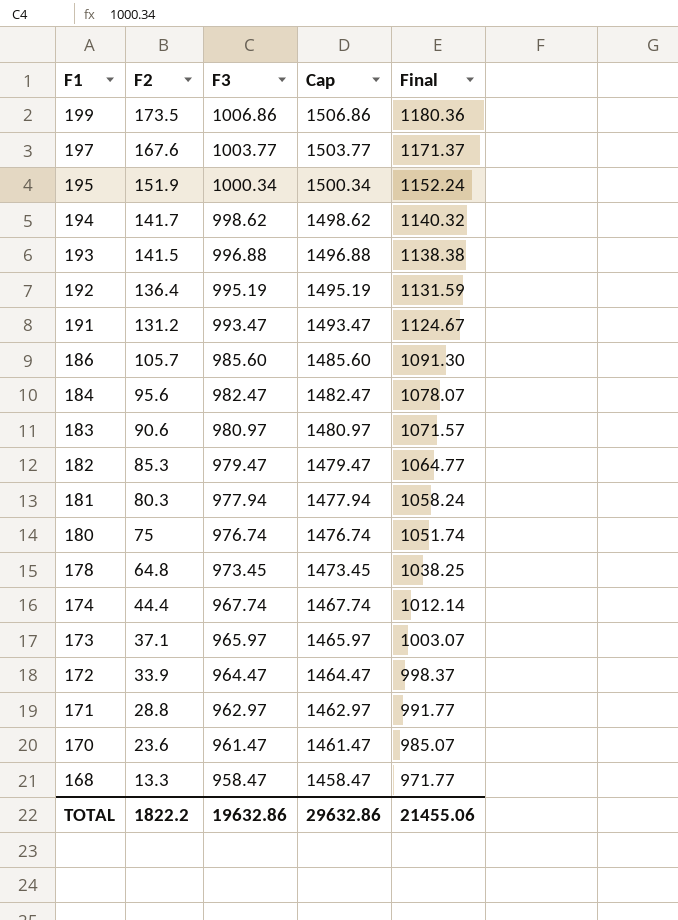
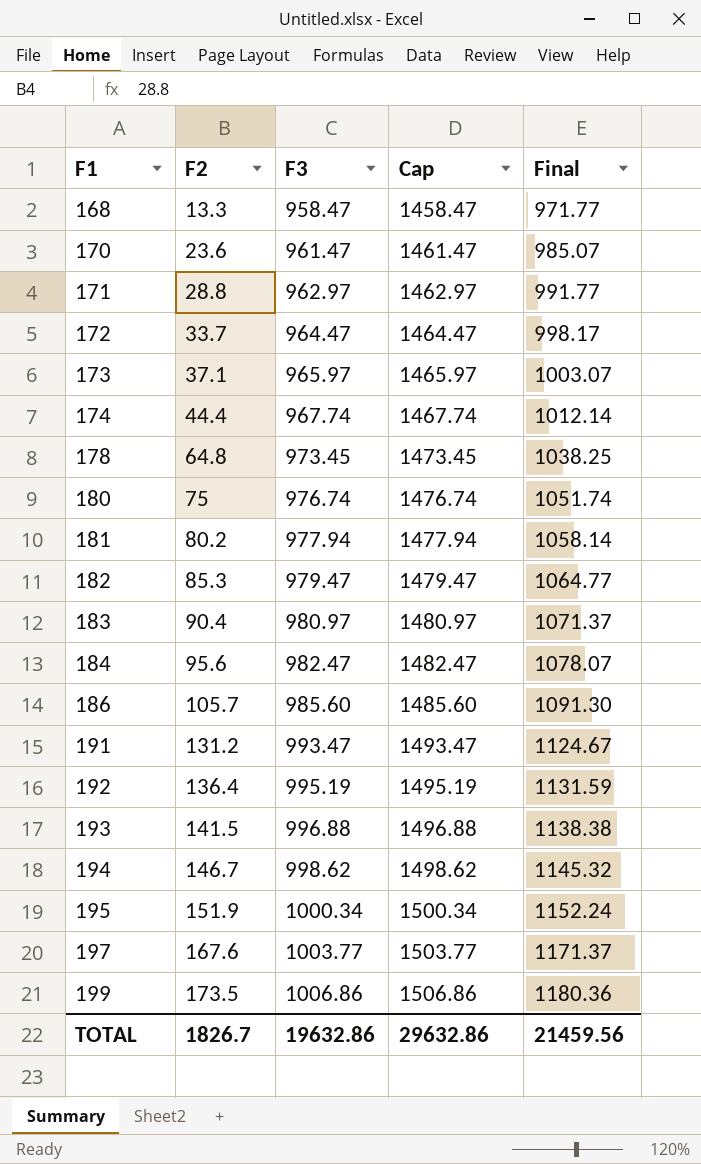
row order: F1 descending -> F1 ascending
172 | F2: 33.9 -> 33.7
172 | Final: 998.37 -> 998.17
181 | F2: 80.3 -> 80.2
181 | Final: 1058.24 -> 1058.14
183 | F2: 90.6 -> 90.4
183 | Final: 1071.57 -> 1071.37
194 | F2: 141.7 -> 146.7
194 | Final: 1140.32 -> 1145.32
TOTAL | F2: 1822.2 -> 1826.7
TOTAL | Final: 21455.06 -> 21459.56

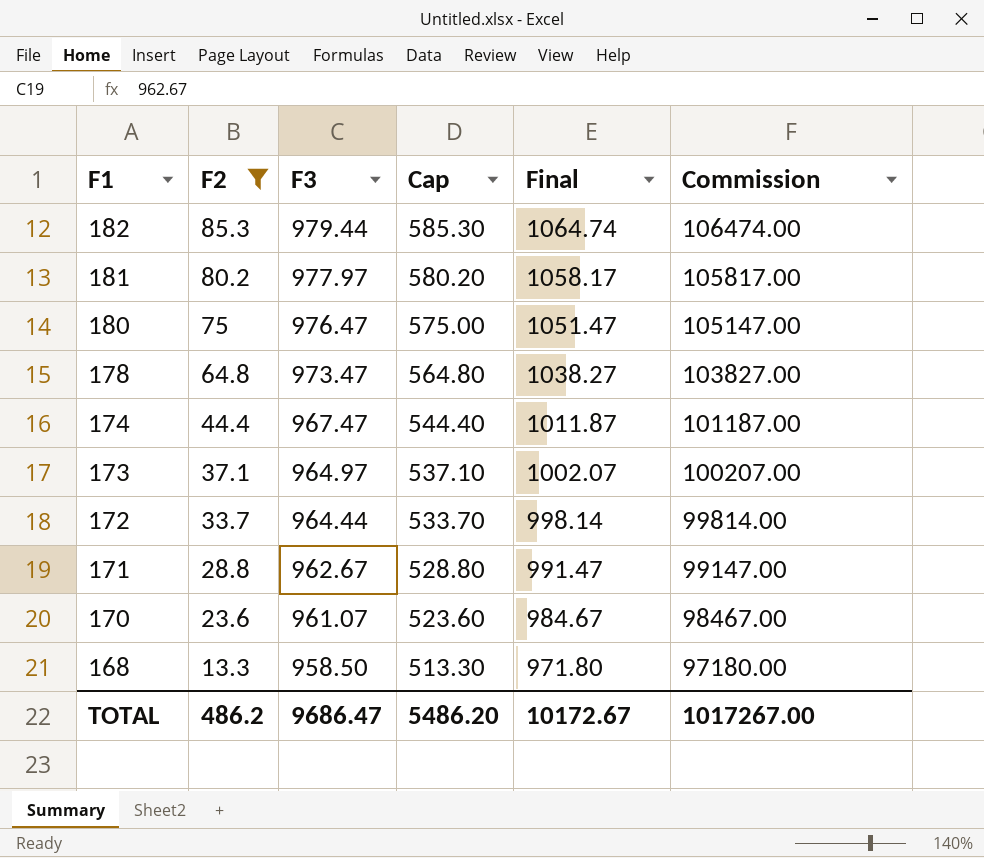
filter: none -> F2 <= 85.3
row order: F1 ascending -> F1 descending
column Cap | formula: [F3] + 500 -> [F2] + 500
column Commission | formula: none -> [Final] * 100
182 | F3: 979.47 -> 979.44
182 | Final: 1064.77 -> 1064.74
181 | F3: 977.94 -> 977.97
181 | Final: 1058.14 -> 1058.17
180 | F3: 976.74 -> 976.47
180 | Final: 1051.74 -> 1051.47
178 | F3: 973.45 -> 973.47
178 | Final: 1038.25 -> 1038.27
174 | F3: 967.74 -> 967.47
174 | Final: 1012.14 -> 1011.87
173 | F3: 965.97 -> 964.97
173 | Final: 1003.07 -> 1002.07
172 | F3: 964.47 -> 964.44
172 | Final: 998.17 -> 998.14
171 | F3: 962.97 -> 962.67
171 | Final: 991.77 -> 991.47
170 | F3: 961.47 -> 961.07
170 | Final: 985.07 -> 984.67
168 | F3: 958.47 -> 958.50
168 | Final: 971.77 -> 971.80
TOTAL | F2: 1826.7 -> 486.2
TOTAL | F3: 19632.86 -> 9686.47
TOTAL | Cap: 29632.86 -> 5486.20
TOTAL | Final: 21459.56 -> 10172.67

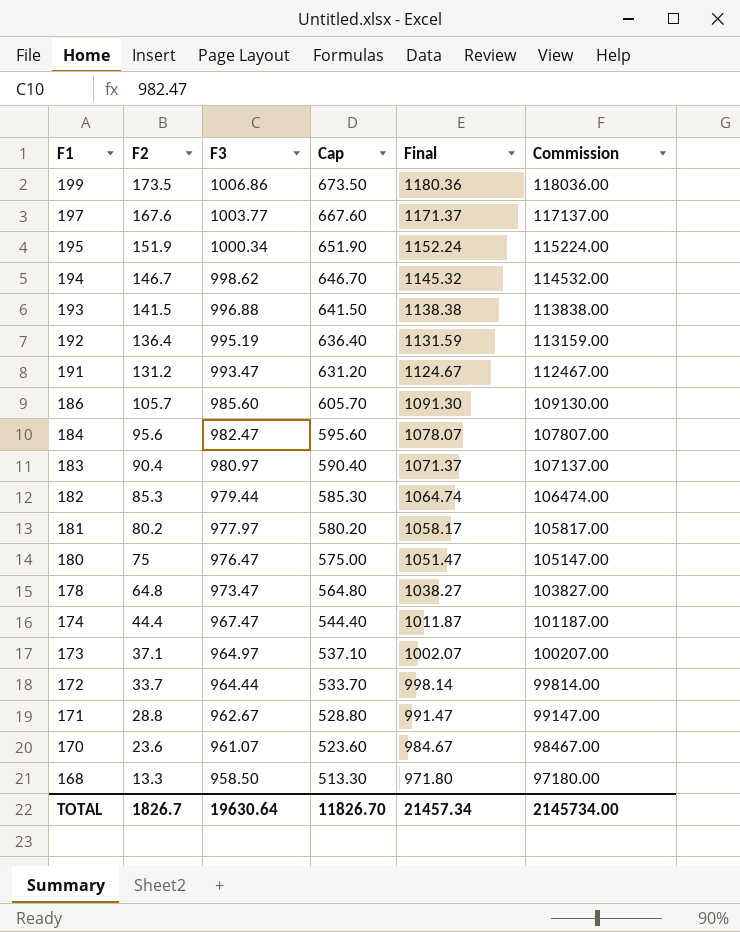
filter: F2 <= 85.3 -> none
TOTAL | F2: 486.2 -> 1826.7
TOTAL | F3: 9686.47 -> 19630.64
TOTAL | Cap: 5486.20 -> 11826.70
TOTAL | Final: 10172.67 -> 21457.34
TOTAL | Commission: 1017267.00 -> 2145734.00

